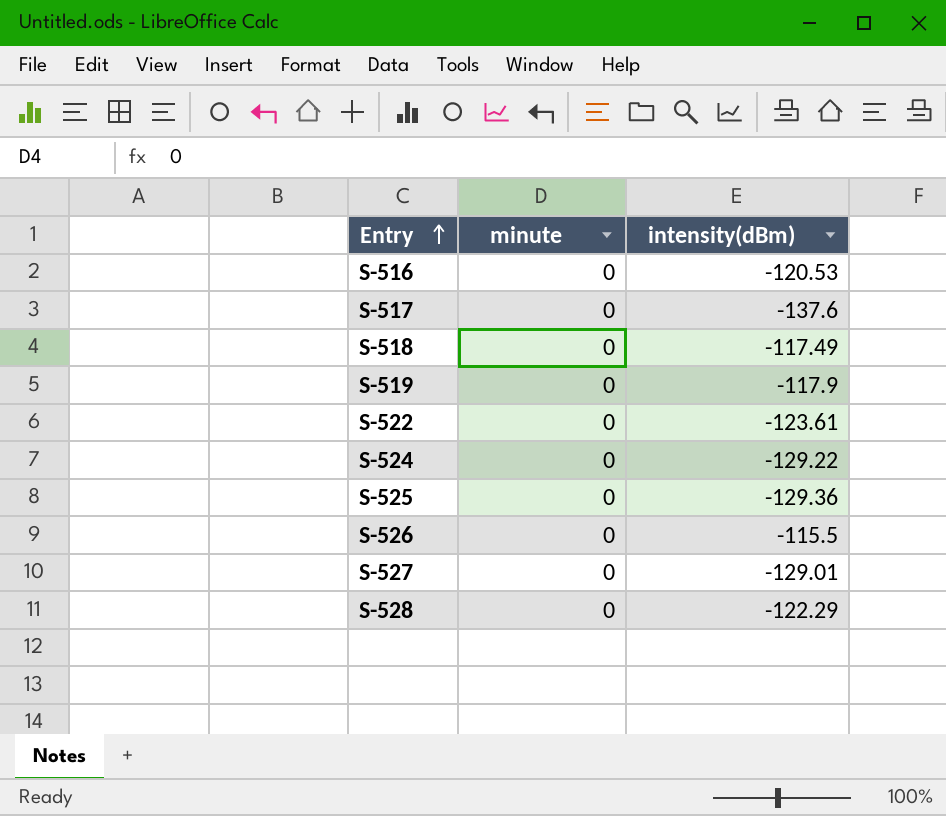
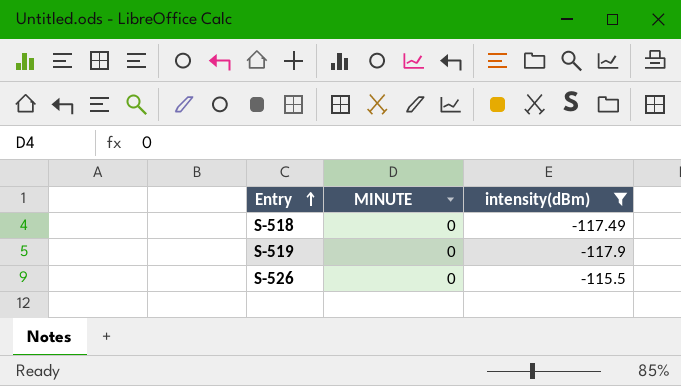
filter: none -> intensity(dBm) >= -117.9
column name: minute -> MINUTE

